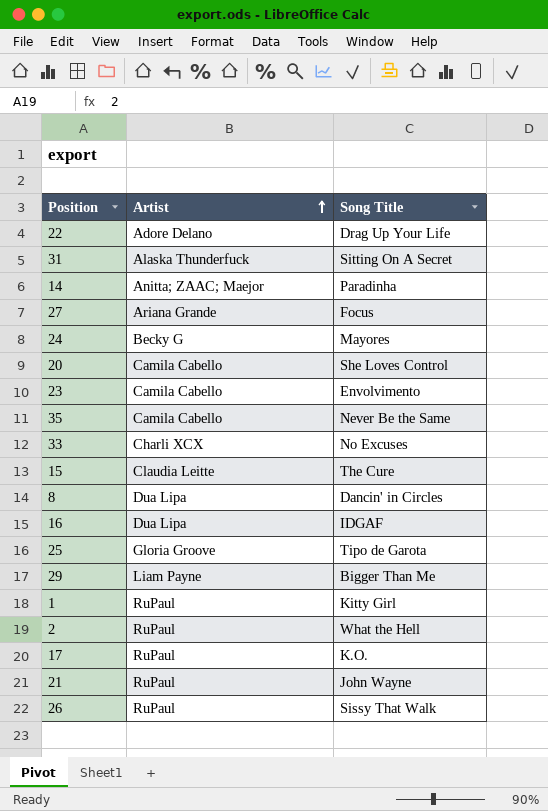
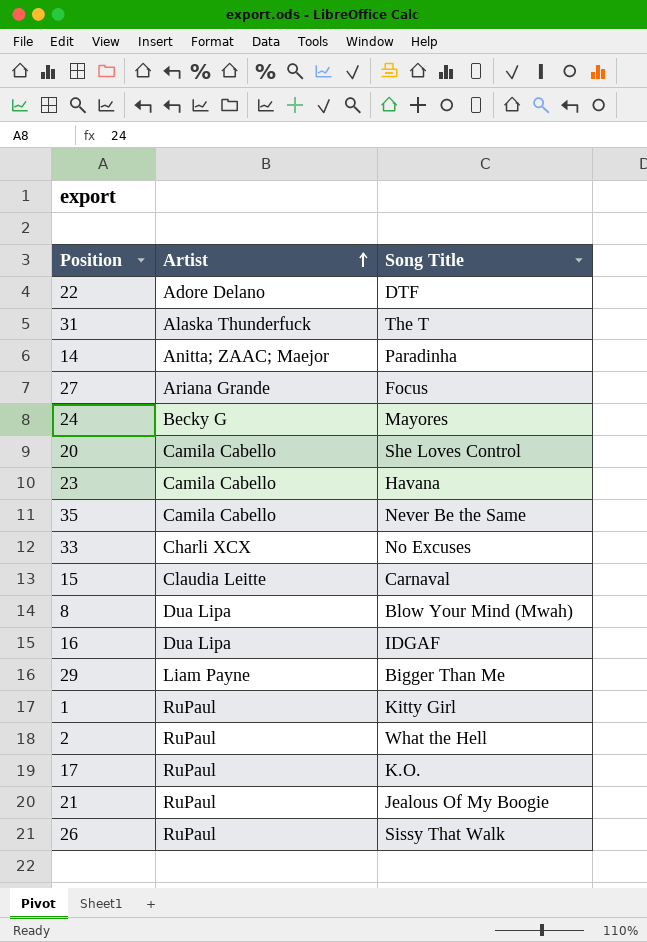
row 25: Gloria Groove | Tipo de Garota -> none
22 | Song Title: Drag Up Your Life -> DTF
31 | Song Title: Sitting On A Secret -> The T
23 | Song Title: Envolvimento -> Havana
15 | Song Title: The Cure -> Carnaval
8 | Song Title: Dancin' in Circles -> Blow Your Mind (Mwah)
21 | Song Title: John Wayne -> Jealous Of My Boogie

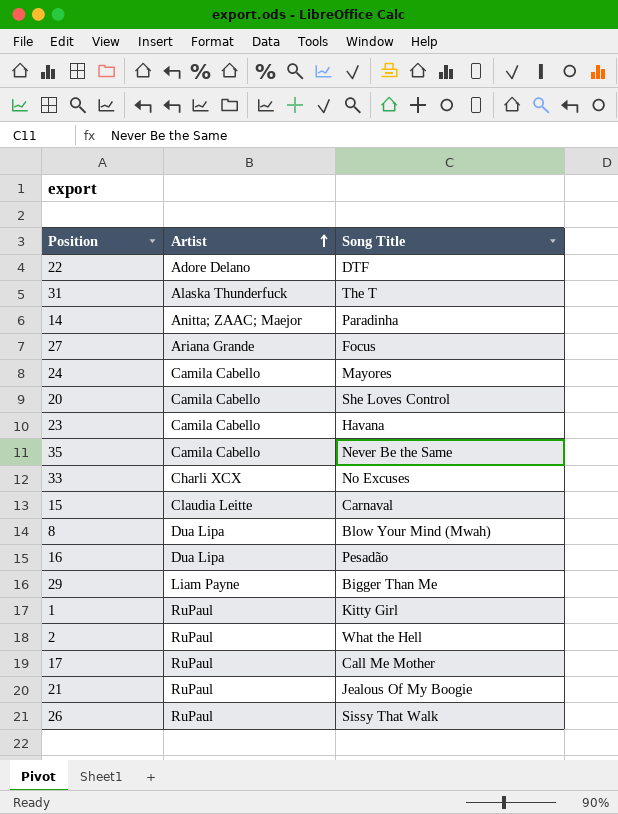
24 | Artist: Becky G -> Camila Cabello
16 | Song Title: IDGAF -> Pesadão
17 | Song Title: K.O. -> Call Me Mother

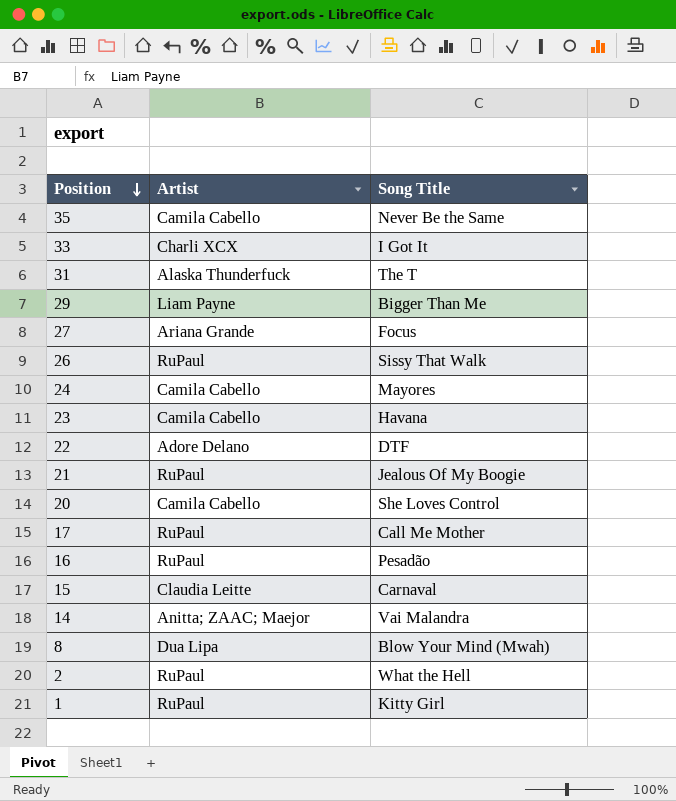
row order: Artist ascending -> Position descending
33 | Song Title: No Excuses -> I Got It
16 | Artist: Dua Lipa -> RuPaul
14 | Song Title: Paradinha -> Vai Malandra

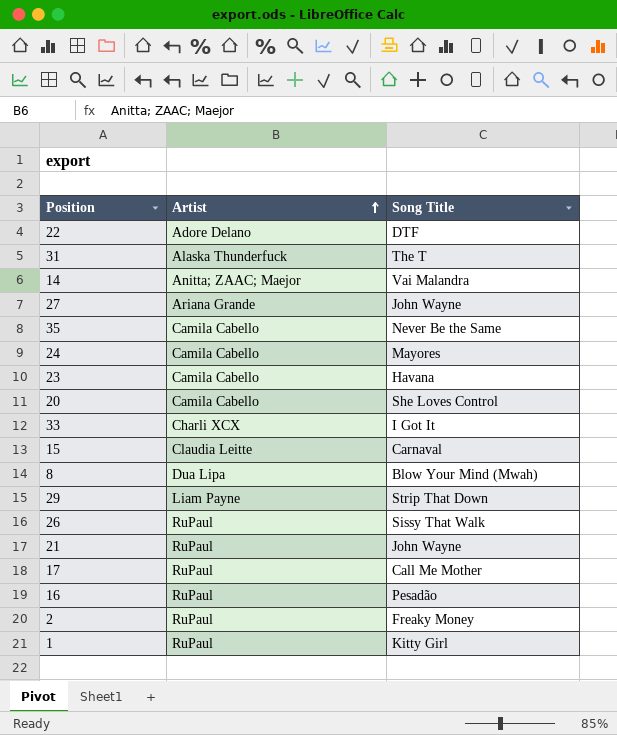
row order: Position descending -> Artist ascending
27 | Song Title: Focus -> John Wayne
29 | Song Title: Bigger Than Me -> Strip That Down
21 | Song Title: Jealous Of My Boogie -> John Wayne
2 | Song Title: What the Hell -> Freaky Money

